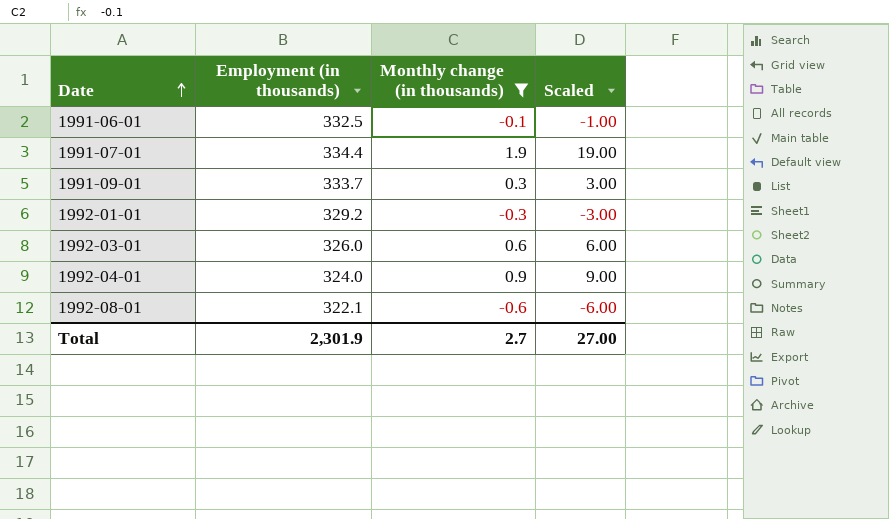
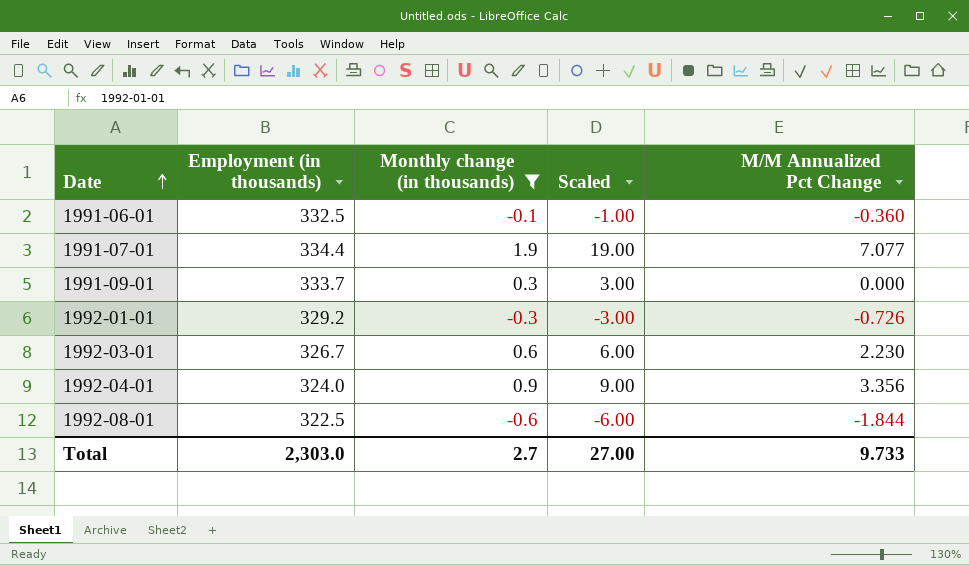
column M/M Annualized Pct Change | position: none -> 5
1992-03-01 | Employment (in thousands): 326.0 -> 326.7
1992-08-01 | Employment (in thousands): 322.1 -> 322.5
Total | Employment (in thousands): 2,301.9 -> 2,303.0

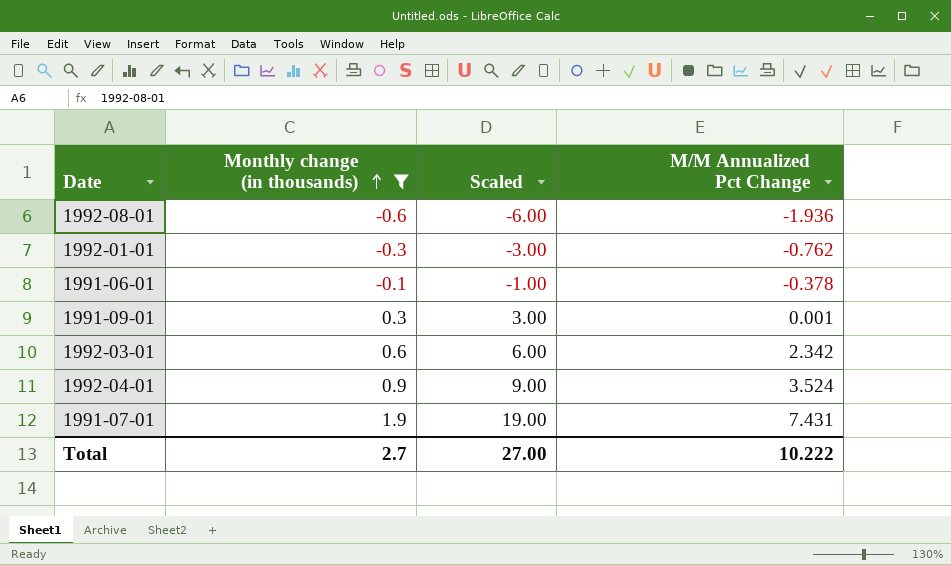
row order: Date ascending -> Monthly change (in thousands) ascending
column Employment (in thousands) | position: 2 -> none
1992-08-01 | M/M Annualized Pct Change: -1.844 -> -1.936
1992-01-01 | M/M Annualized Pct Change: -0.726 -> -0.762
1991-06-01 | M/M Annualized Pct Change: -0.360 -> -0.378
1991-09-01 | M/M Annualized Pct Change: 0.000 -> 0.001
1992-03-01 | M/M Annualized Pct Change: 2.230 -> 2.342
1992-04-01 | M/M Annualized Pct Change: 3.356 -> 3.524
1991-07-01 | M/M Annualized Pct Change: 7.077 -> 7.431
Total | M/M Annualized Pct Change: 9.733 -> 10.222

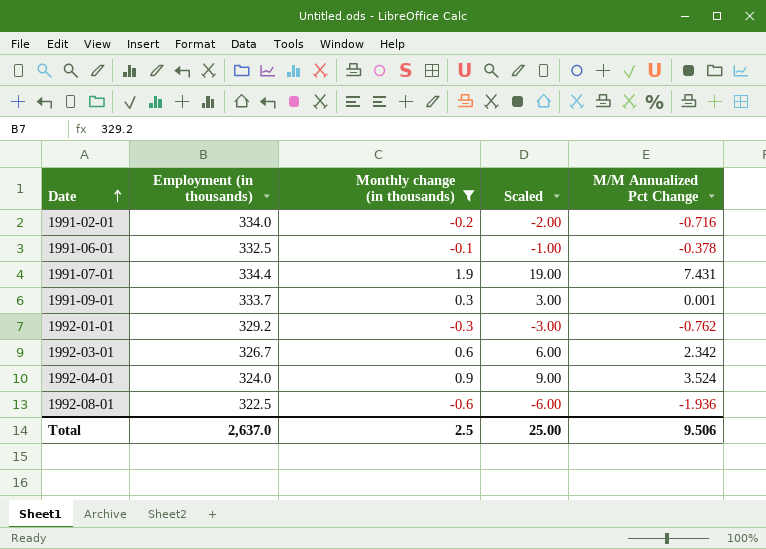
row order: Monthly change (in thousands) ascending -> Date ascending
column Employment (in thousands) | position: none -> 2
row 1991-02-01: none -> 334.0 | -0.2 | -2.00 | -0.716
Total | Monthly change (in thousands): 2.7 -> 2.5
Total | Scaled: 27.00 -> 25.00
Total | M/M Annualized Pct Change: 10.222 -> 9.506

